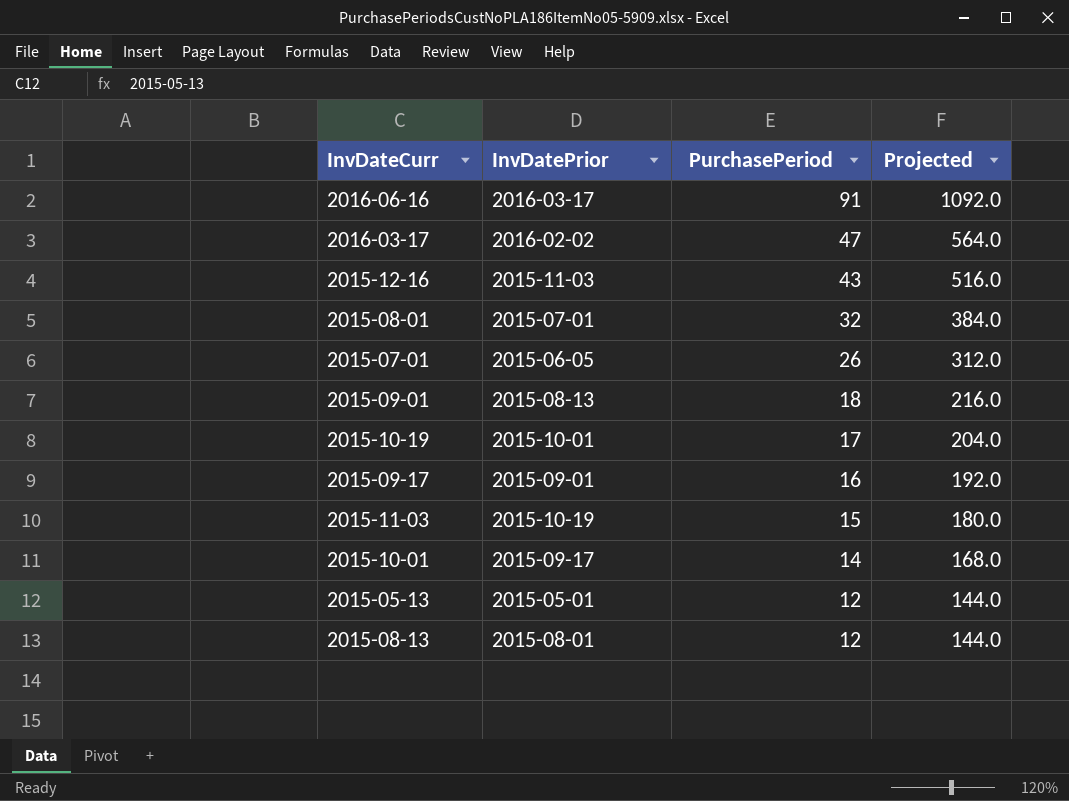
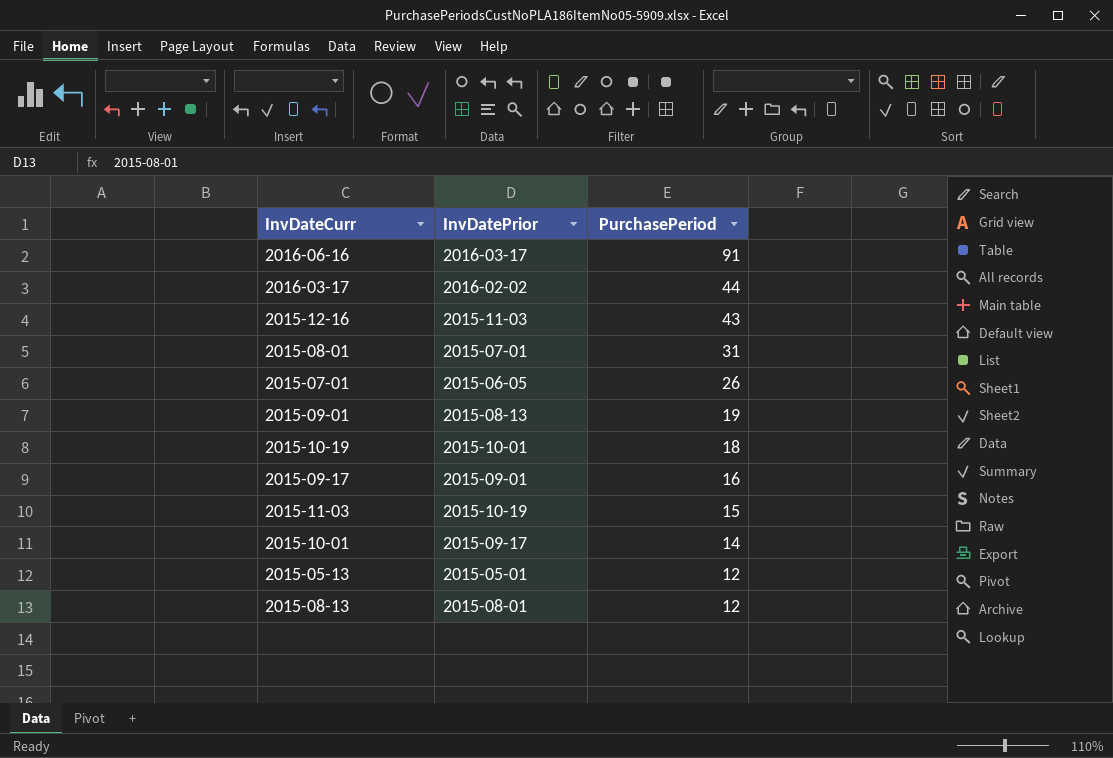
column Projected | formula: [PurchasePeriod] * 12 -> none
2016-03-17 | PurchasePeriod: 47 -> 44
2015-08-01 | PurchasePeriod: 32 -> 31
2015-09-01 | PurchasePeriod: 18 -> 19
2015-10-19 | PurchasePeriod: 17 -> 18

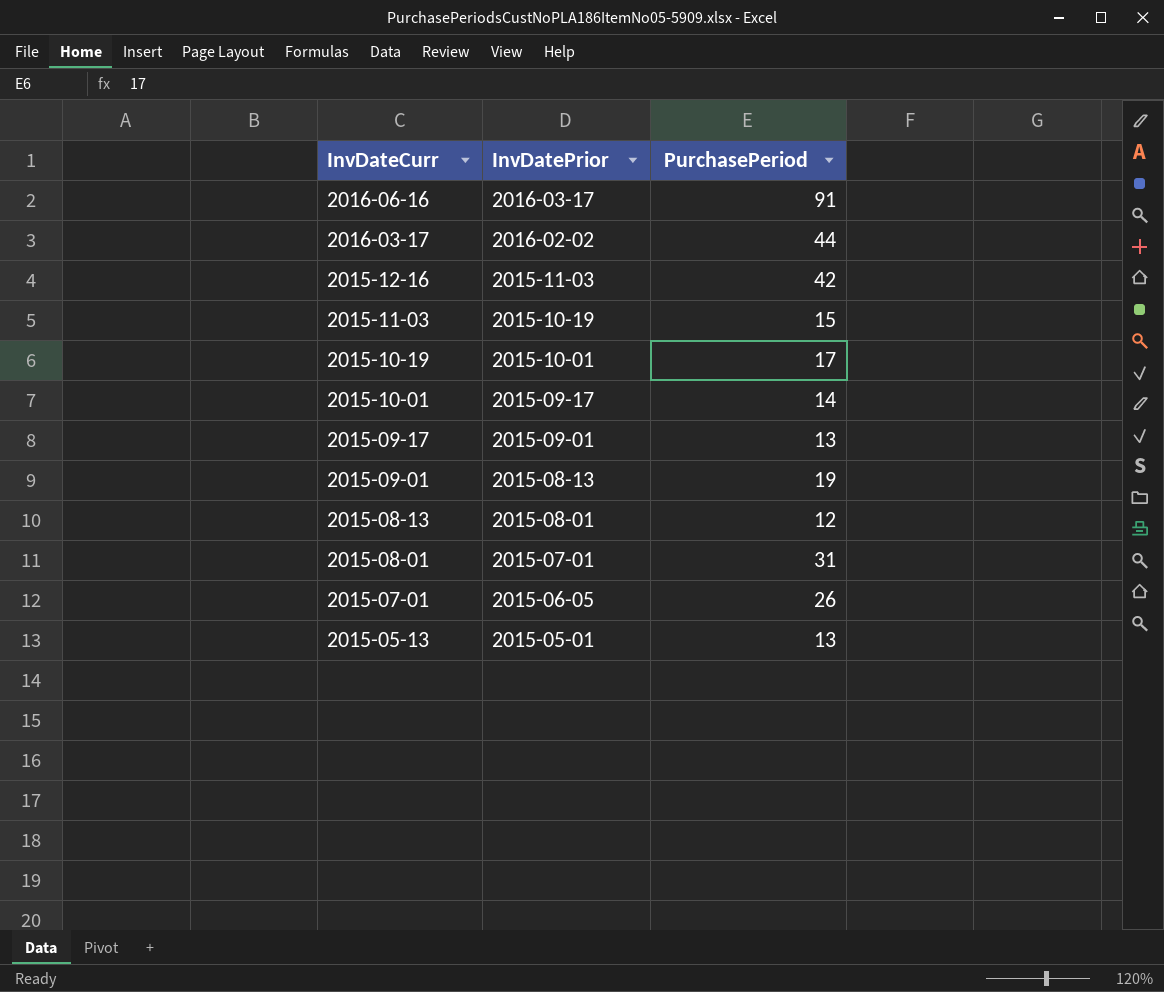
row order: PurchasePeriod descending -> InvDateCurr descending
2015-12-16 | PurchasePeriod: 43 -> 42
2015-10-19 | PurchasePeriod: 18 -> 17
2015-09-17 | PurchasePeriod: 16 -> 13
2015-05-13 | PurchasePeriod: 12 -> 13

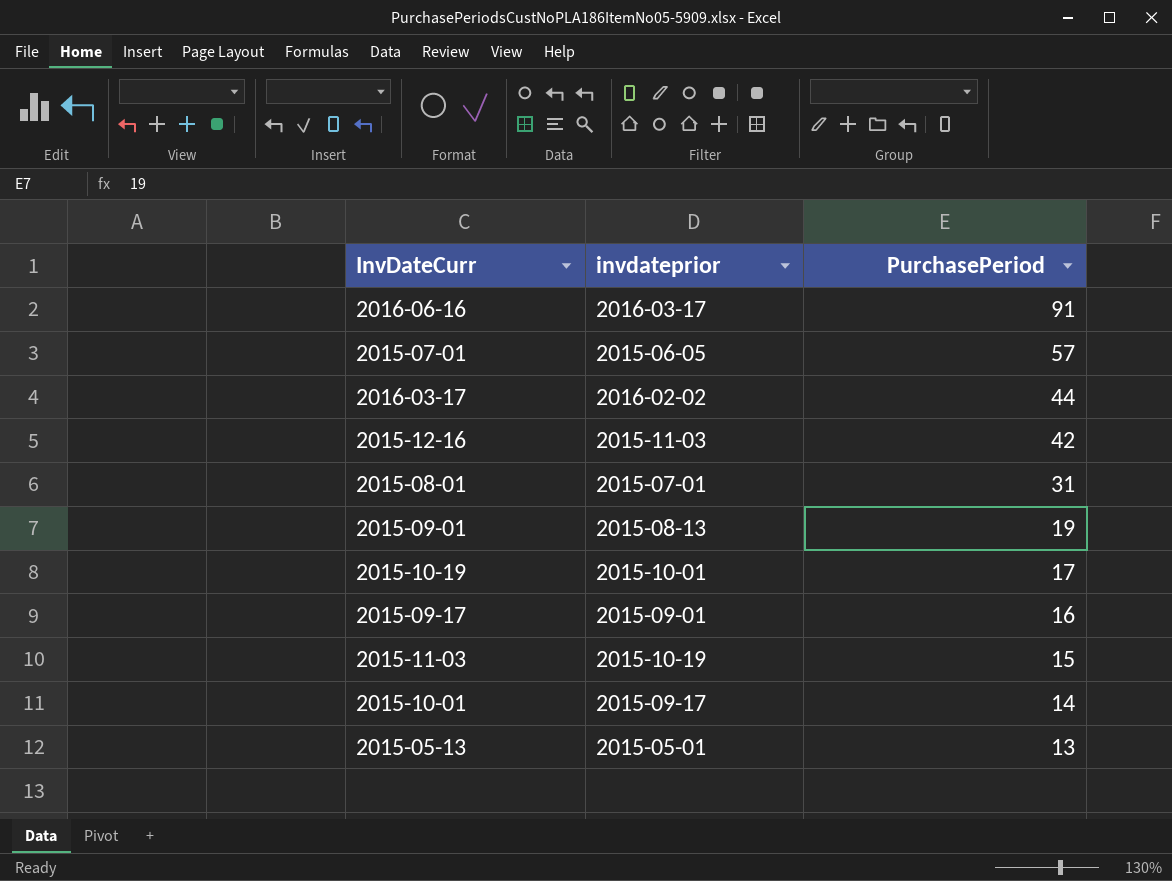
row order: InvDateCurr descending -> PurchasePeriod descending
column name: InvDatePrior -> invdateprior
row 2015-08-13: 2015-08-01 | 12 -> none
2015-07-01 | PurchasePeriod: 26 -> 57
2015-09-17 | PurchasePeriod: 13 -> 16

